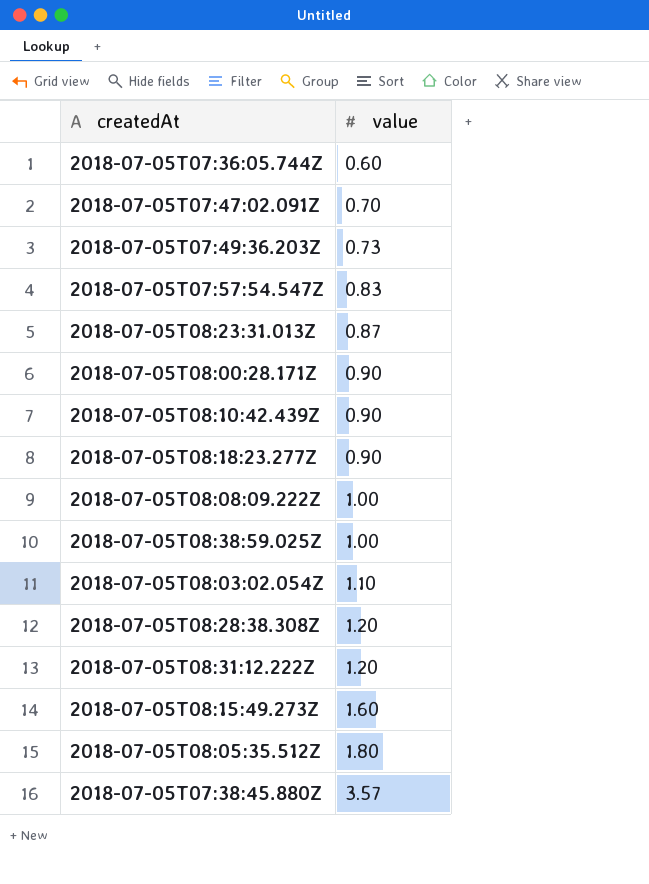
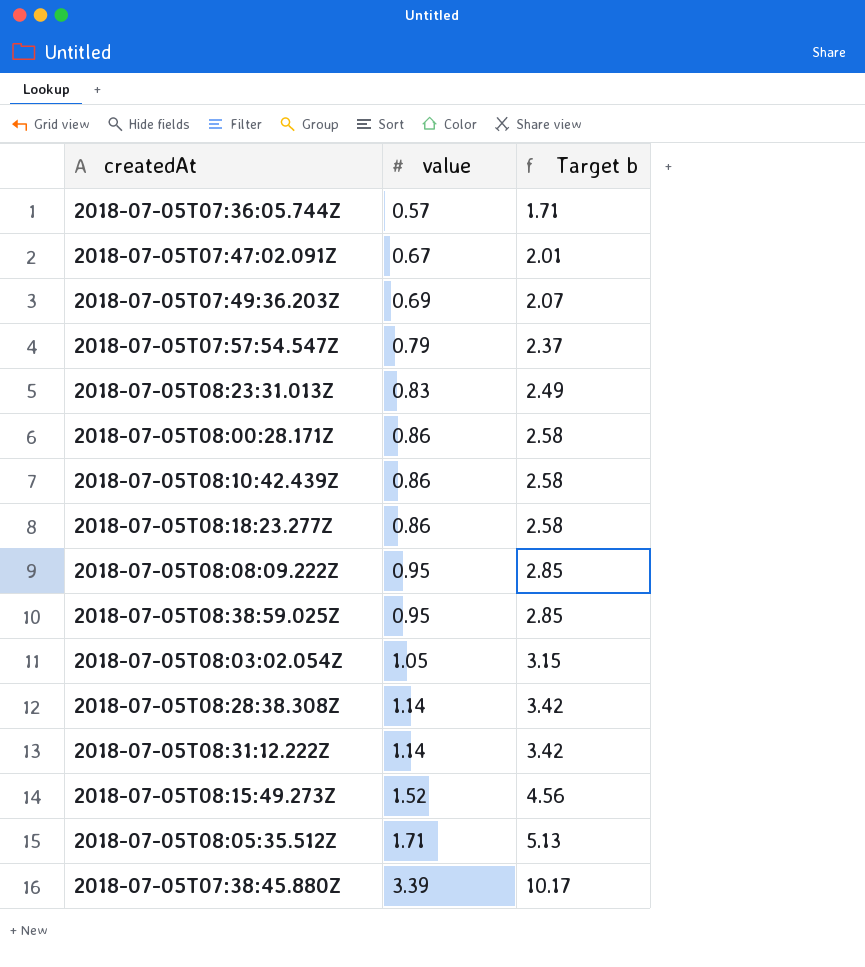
column Target b | formula: none -> [value] * 3
2018-07-05T07:36:05.744Z | value: 0.60 -> 0.57
2018-07-05T07:47:02.091Z | value: 0.70 -> 0.67
2018-07-05T07:49:36.203Z | value: 0.73 -> 0.69
2018-07-05T07:57:54.547Z | value: 0.83 -> 0.79
2018-07-05T08:23:31.013Z | value: 0.87 -> 0.83
2018-07-05T08:00:28.171Z | value: 0.90 -> 0.86
2018-07-05T08:10:42.439Z | value: 0.90 -> 0.86
2018-07-05T08:18:23.277Z | value: 0.90 -> 0.86
2018-07-05T08:08:09.222Z | value: 1.00 -> 0.95
2018-07-05T08:38:59.025Z | value: 1.00 -> 0.95
2018-07-05T08:03:02.054Z | value: 1.10 -> 1.05
2018-07-05T08:28:38.308Z | value: 1.20 -> 1.14
2018-07-05T08:31:12.222Z | value: 1.20 -> 1.14
2018-07-05T08:15:49.273Z | value: 1.60 -> 1.52
2018-07-05T08:05:35.512Z | value: 1.80 -> 1.71
2018-07-05T07:38:45.880Z | value: 3.57 -> 3.39

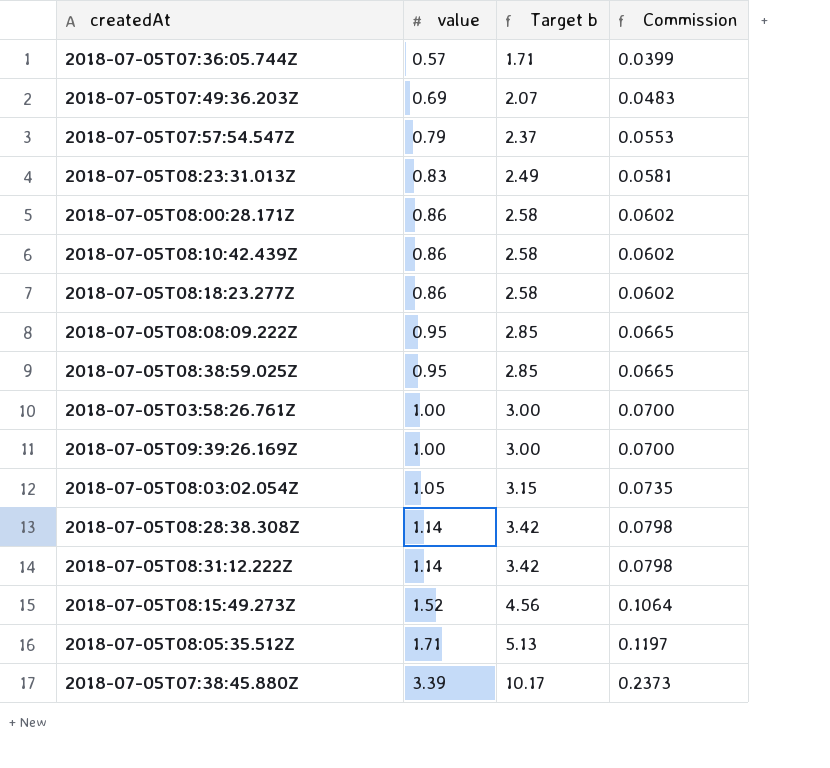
column Commission | formula: none -> [value] * 0.07
row 2018-07-05T07:47:02.091Z: 0.67 | 2.01 -> none
row 2018-07-05T03:58:26.761Z: none -> 1.00 | 3.00 | 0.0700
row 2018-07-05T09:39:26.169Z: none -> 1.00 | 3.00 | 0.0700

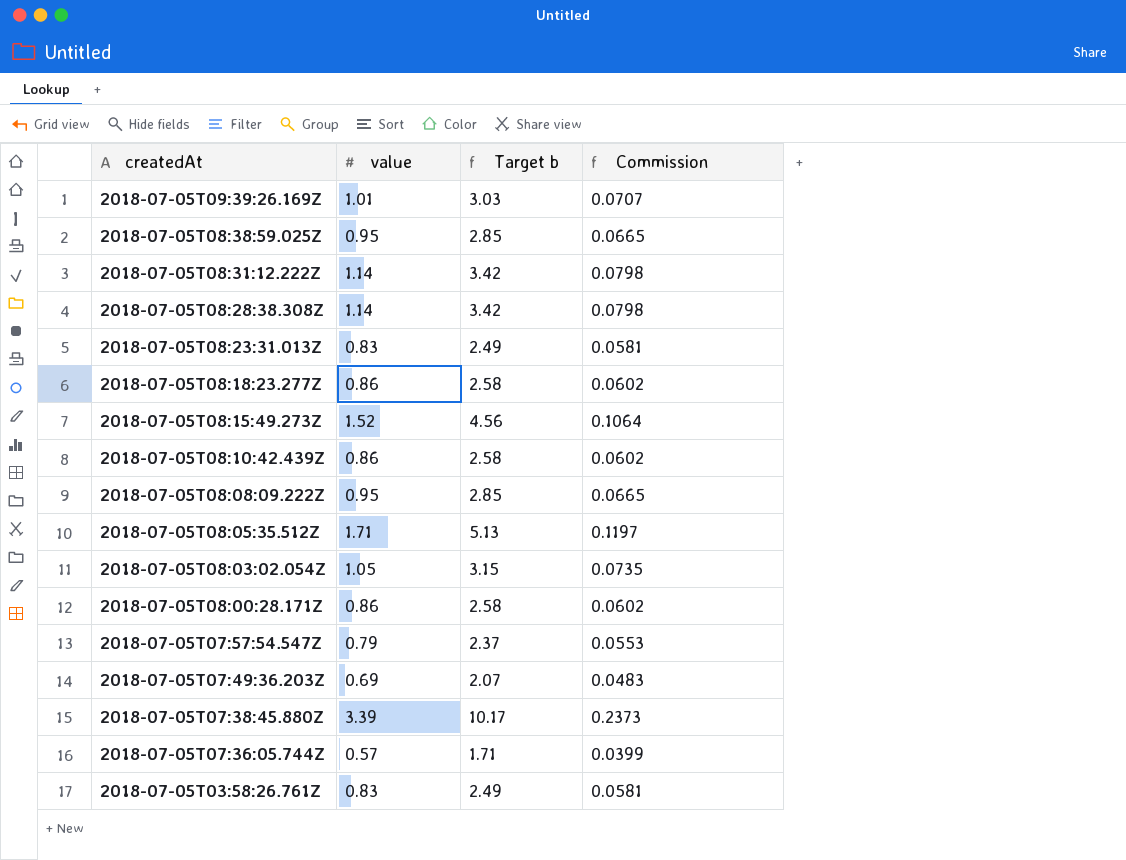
row order: value ascending -> createdAt descending
2018-07-05T09:39:26.169Z | value: 1.00 -> 1.01
2018-07-05T09:39:26.169Z | Target b: 3.00 -> 3.03
2018-07-05T09:39:26.169Z | Commission: 0.0700 -> 0.0707
2018-07-05T03:58:26.761Z | value: 1.00 -> 0.83
2018-07-05T03:58:26.761Z | Target b: 3.00 -> 2.49
2018-07-05T03:58:26.761Z | Commission: 0.0700 -> 0.0581

